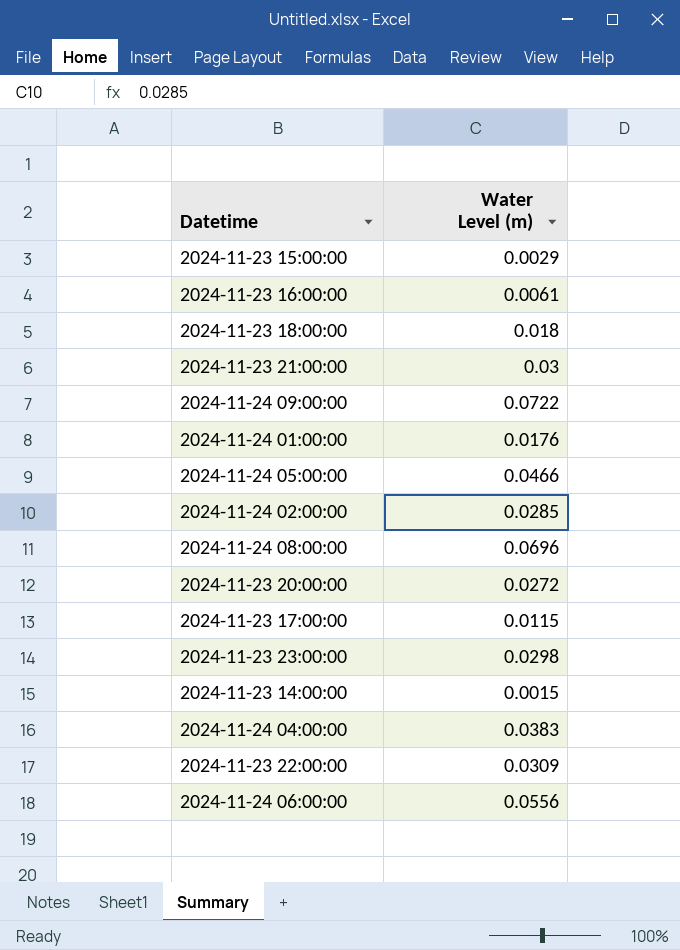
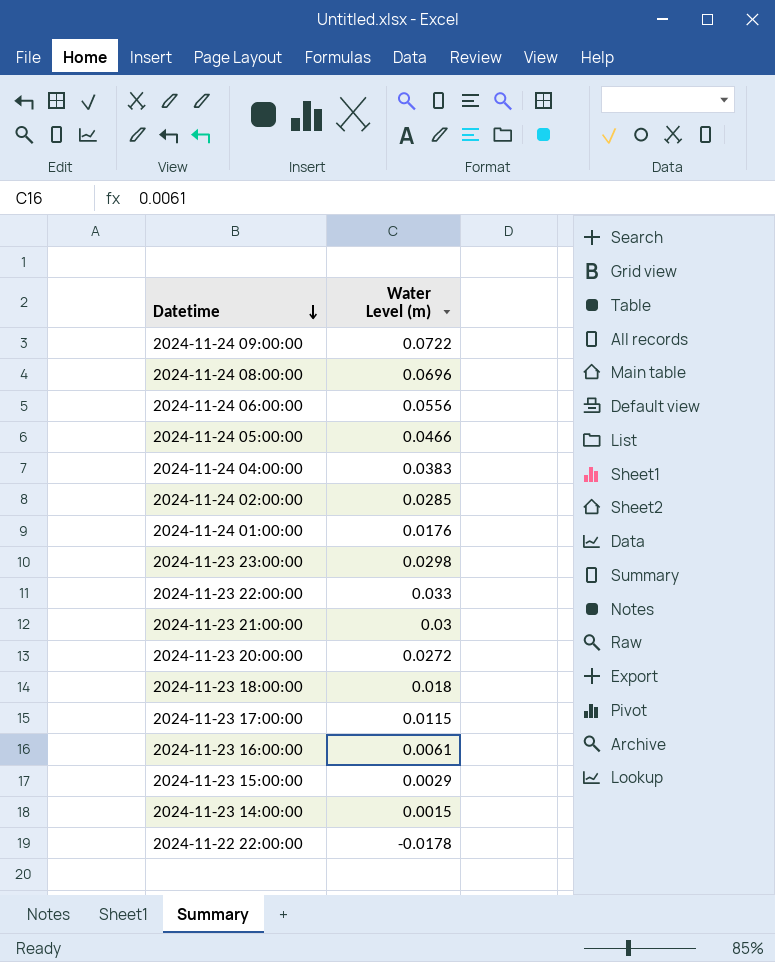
row order: none -> Datetime descending
2024-11-23 22:00:00 | Water Level (m): 0.0309 -> 0.033
row 2024-11-22 22:00:00: none -> -0.0178

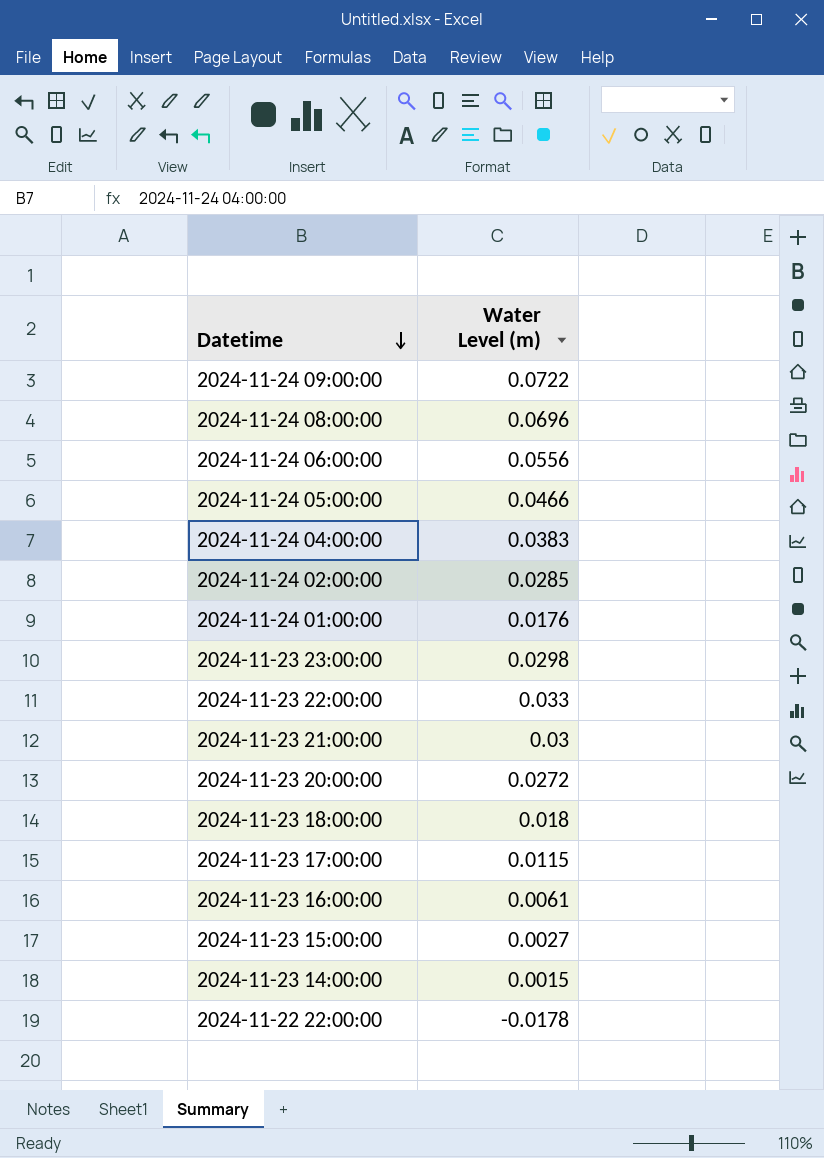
2024-11-23 15:00:00 | Water Level (m): 0.0029 -> 0.0027

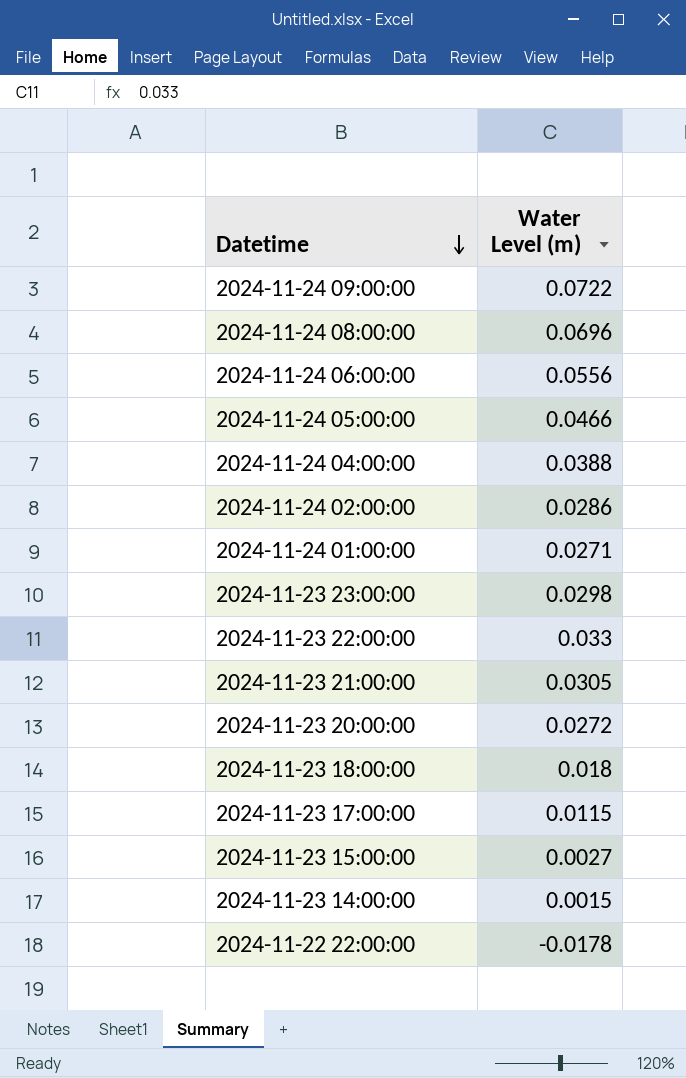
row 2024-11-23 16:00:00: 0.0061 -> none
2024-11-24 04:00:00 | Water Level (m): 0.0383 -> 0.0388
2024-11-24 02:00:00 | Water Level (m): 0.0285 -> 0.0286
2024-11-24 01:00:00 | Water Level (m): 0.0176 -> 0.0271
2024-11-23 21:00:00 | Water Level (m): 0.03 -> 0.0305

